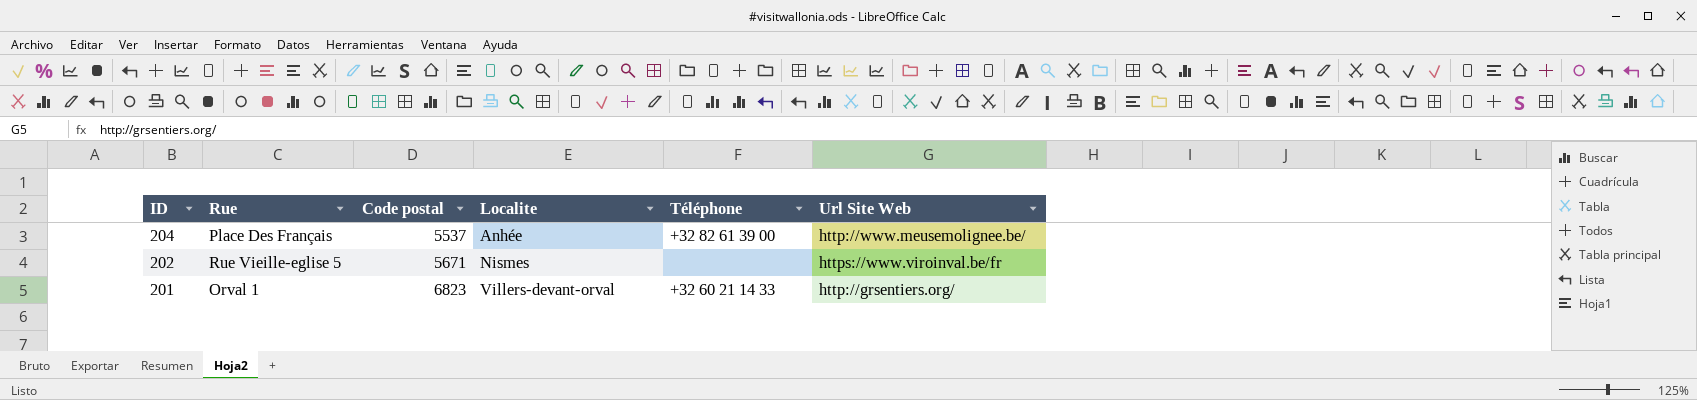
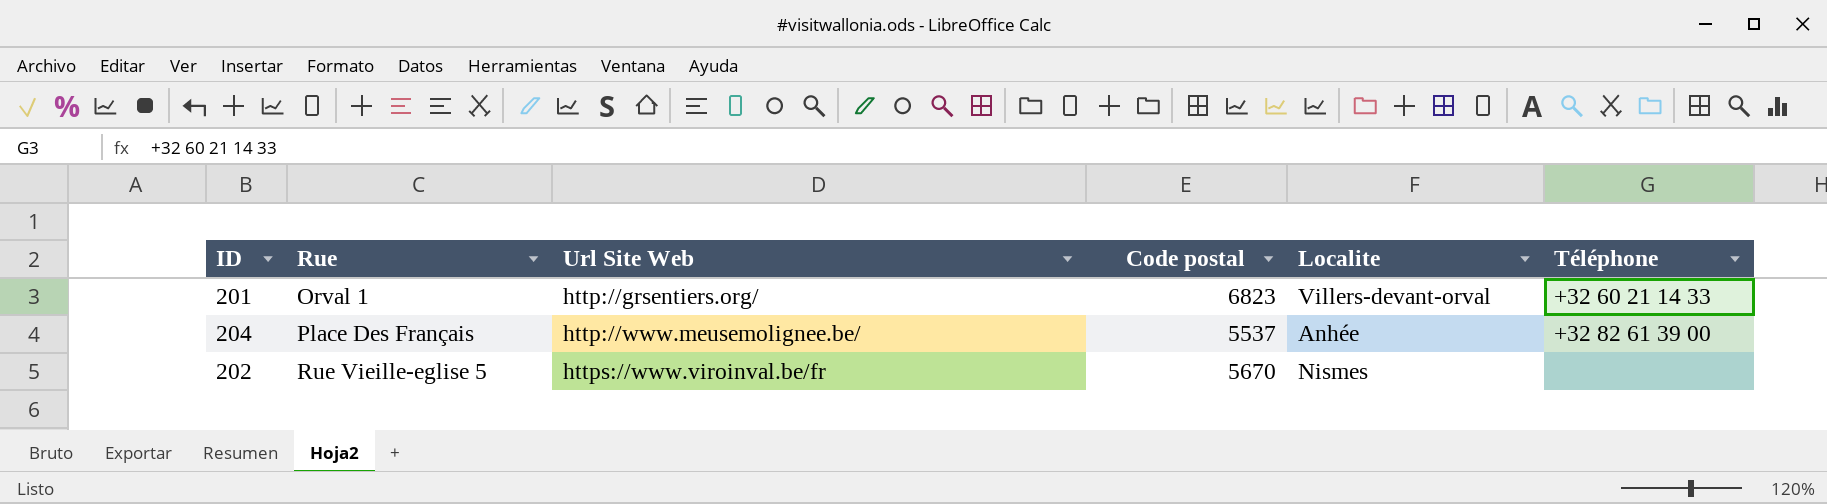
row order: ID descending -> Rue ascending
column Url Site Web | position: 6 -> 3
202 | Code postal: 5671 -> 5670

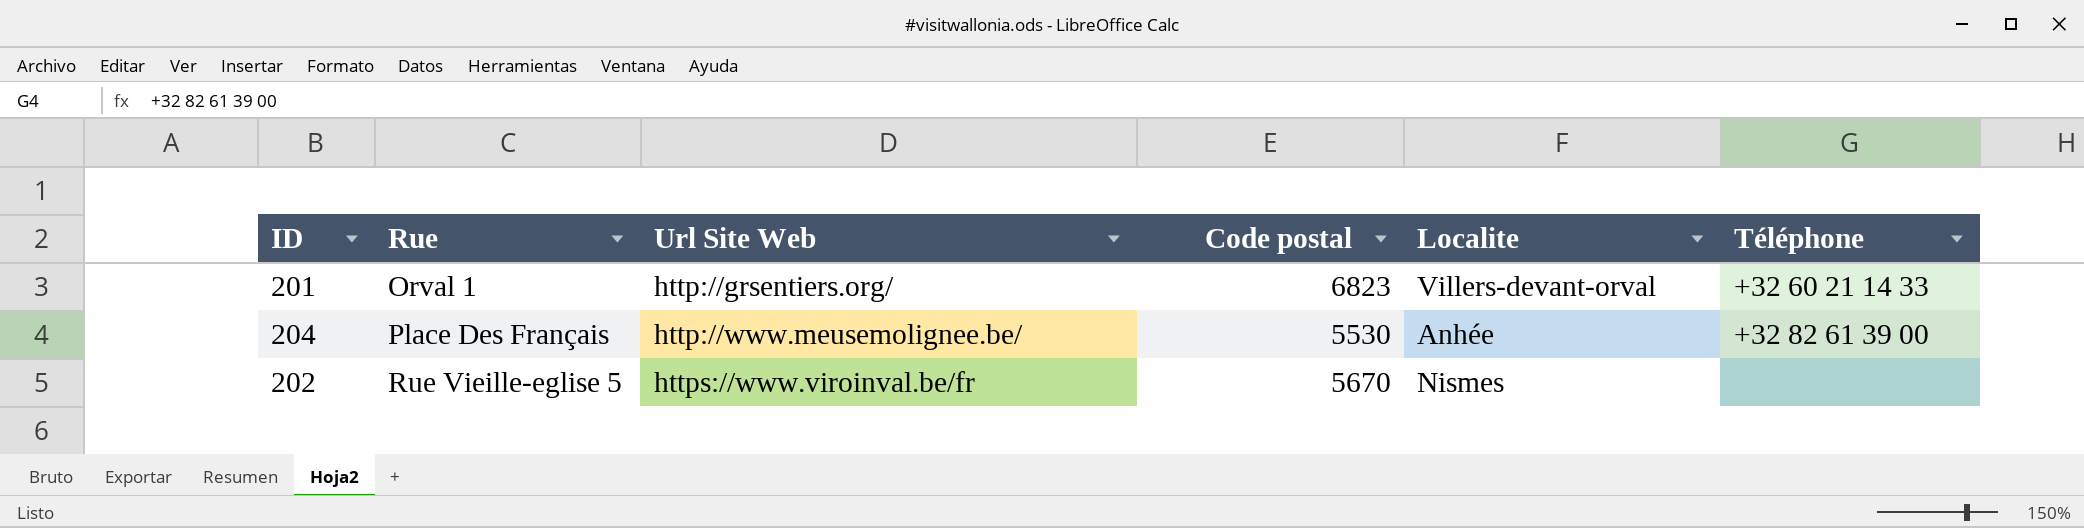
204 | Code postal: 5537 -> 5530

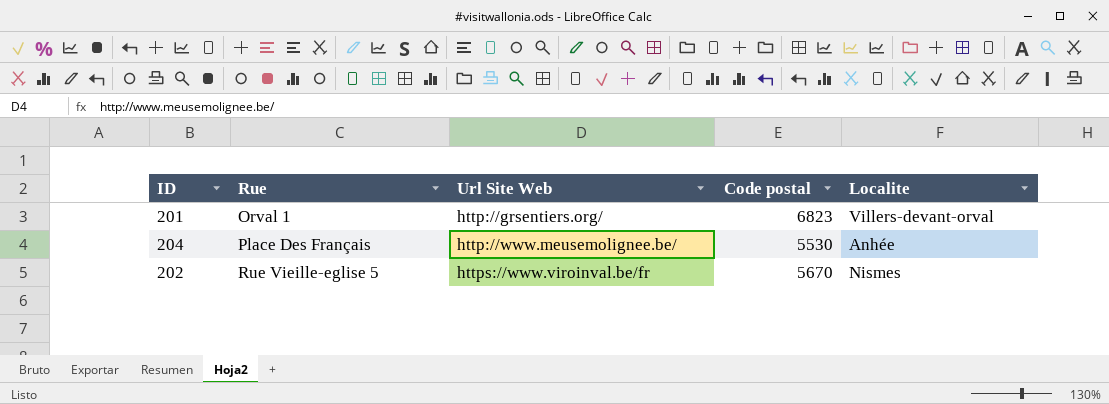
column Téléphone | position: 6 -> none

